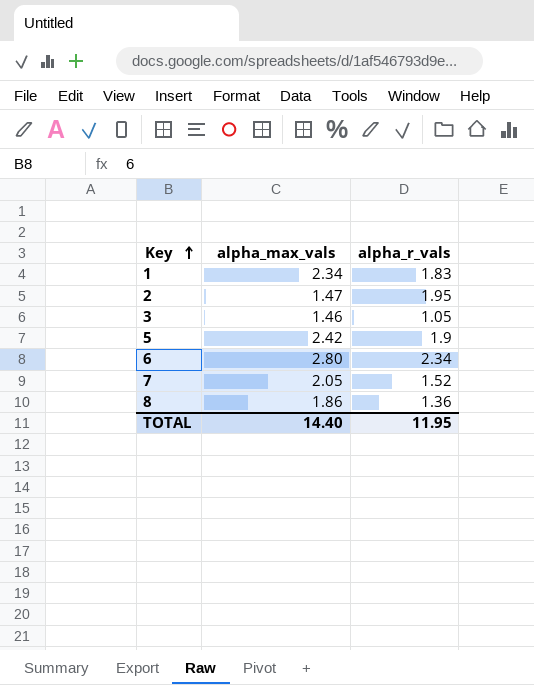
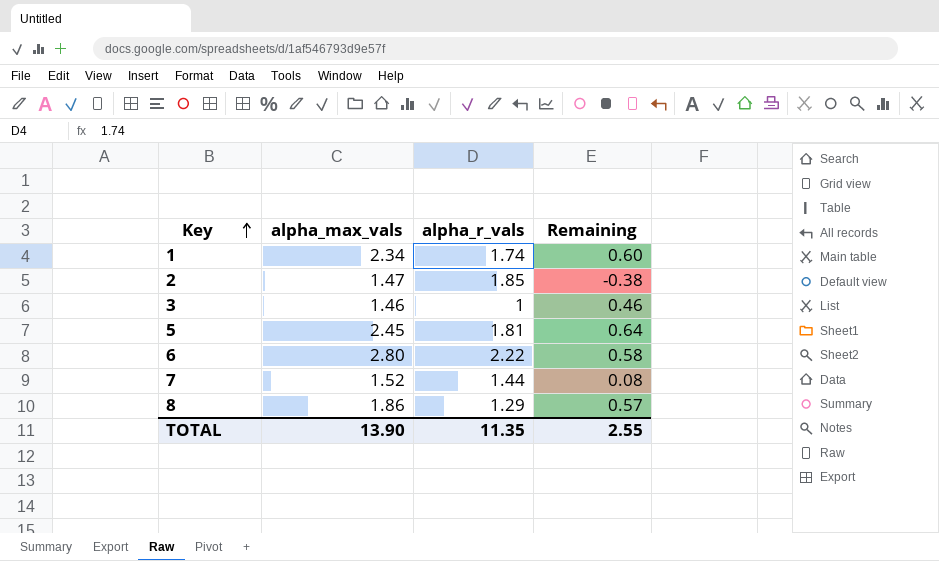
column Remaining | formula: none -> [alpha_max_vals] - [alpha_r_vals]
1 | alpha_r_vals: 1.83 -> 1.74
2 | alpha_r_vals: 1.95 -> 1.85
3 | alpha_r_vals: 1.05 -> 1
5 | alpha_max_vals: 2.42 -> 2.45
5 | alpha_r_vals: 1.9 -> 1.81
6 | alpha_r_vals: 2.34 -> 2.22
7 | alpha_max_vals: 2.05 -> 1.52
7 | alpha_r_vals: 1.52 -> 1.44
8 | alpha_r_vals: 1.36 -> 1.29
TOTAL | alpha_max_vals: 14.40 -> 13.90
TOTAL | alpha_r_vals: 11.95 -> 11.35

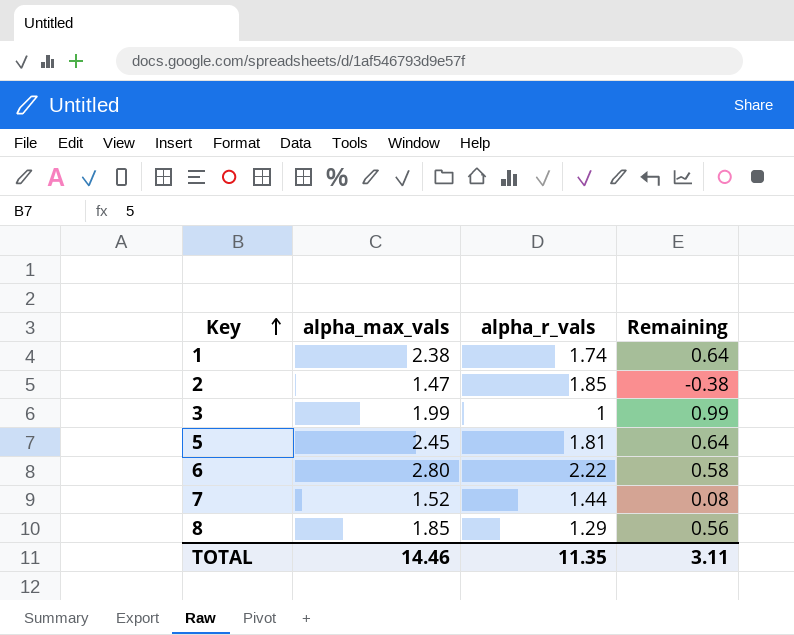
1 | alpha_max_vals: 2.34 -> 2.38
1 | Remaining: 0.60 -> 0.64
3 | alpha_max_vals: 1.46 -> 1.99
3 | Remaining: 0.46 -> 0.99
8 | alpha_max_vals: 1.86 -> 1.85
8 | Remaining: 0.57 -> 0.56
TOTAL | alpha_max_vals: 13.90 -> 14.46
TOTAL | Remaining: 2.55 -> 3.11

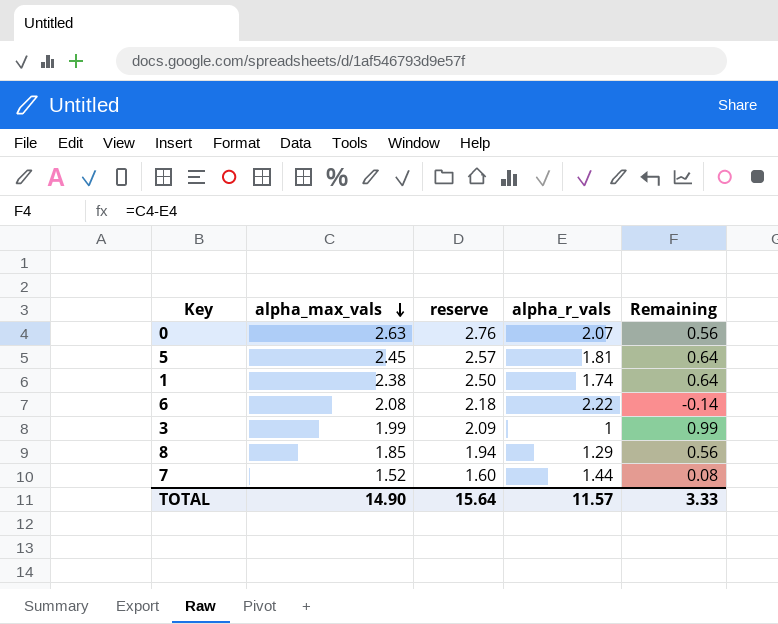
row order: Key ascending -> alpha_max_vals descending
column reserve | formula: none -> [alpha_max_vals] * 1.05
row 2: 1.47 | 1.85 | -0.38 -> none
row 0: none -> 2.63 | 2.76 | 2.07 | 0.56
6 | alpha_max_vals: 2.80 -> 2.08
6 | Remaining: 0.58 -> -0.14
TOTAL | alpha_max_vals: 14.46 -> 14.90
TOTAL | alpha_r_vals: 11.35 -> 11.57
TOTAL | Remaining: 3.11 -> 3.33

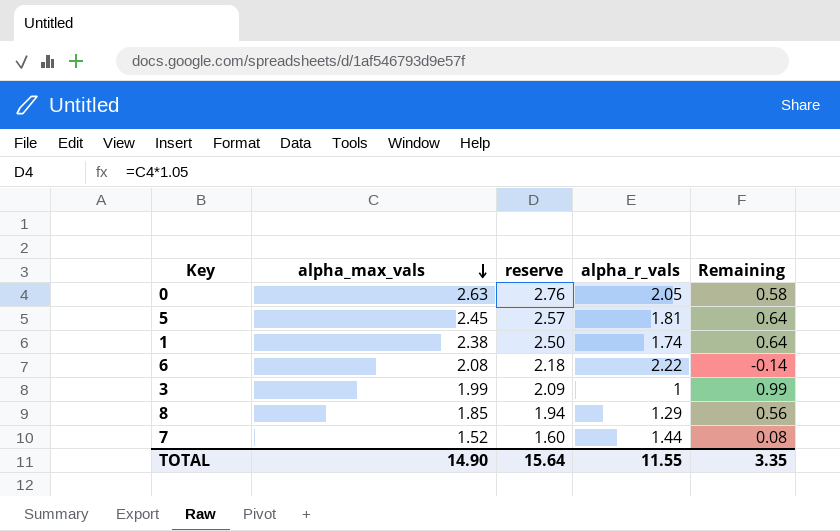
0 | alpha_r_vals: 2.07 -> 2.05
0 | Remaining: 0.56 -> 0.58
TOTAL | alpha_r_vals: 11.57 -> 11.55
TOTAL | Remaining: 3.33 -> 3.35

